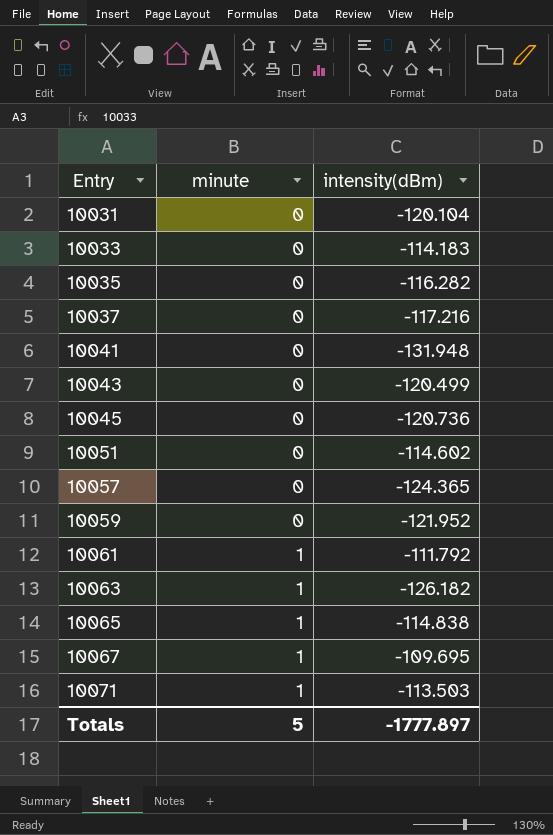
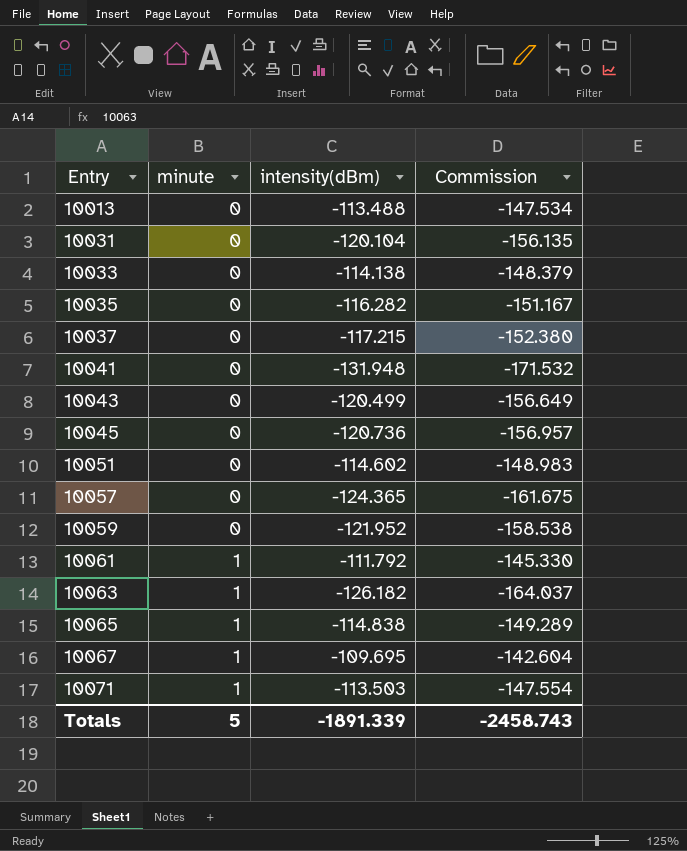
column Commission | formula: none -> [intensity(dBm)] * 1.3
row 10013: none -> 0 | -113.488 | -147.534
10033 | intensity(dBm): -114.183 -> -114.138
10037 | intensity(dBm): -117.216 -> -117.215
Totals | intensity(dBm): -1777.897 -> -1891.339

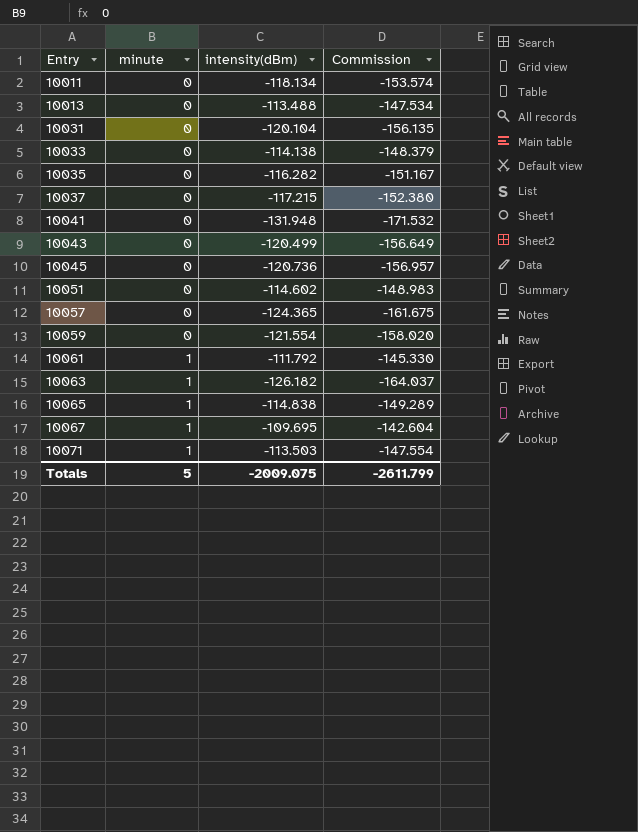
row 10011: none -> 0 | -118.134 | -153.574
10059 | intensity(dBm): -121.952 -> -121.554
10059 | Commission: -158.538 -> -158.020
Totals | intensity(dBm): -1891.339 -> -2009.075
Totals | Commission: -2458.743 -> -2611.799

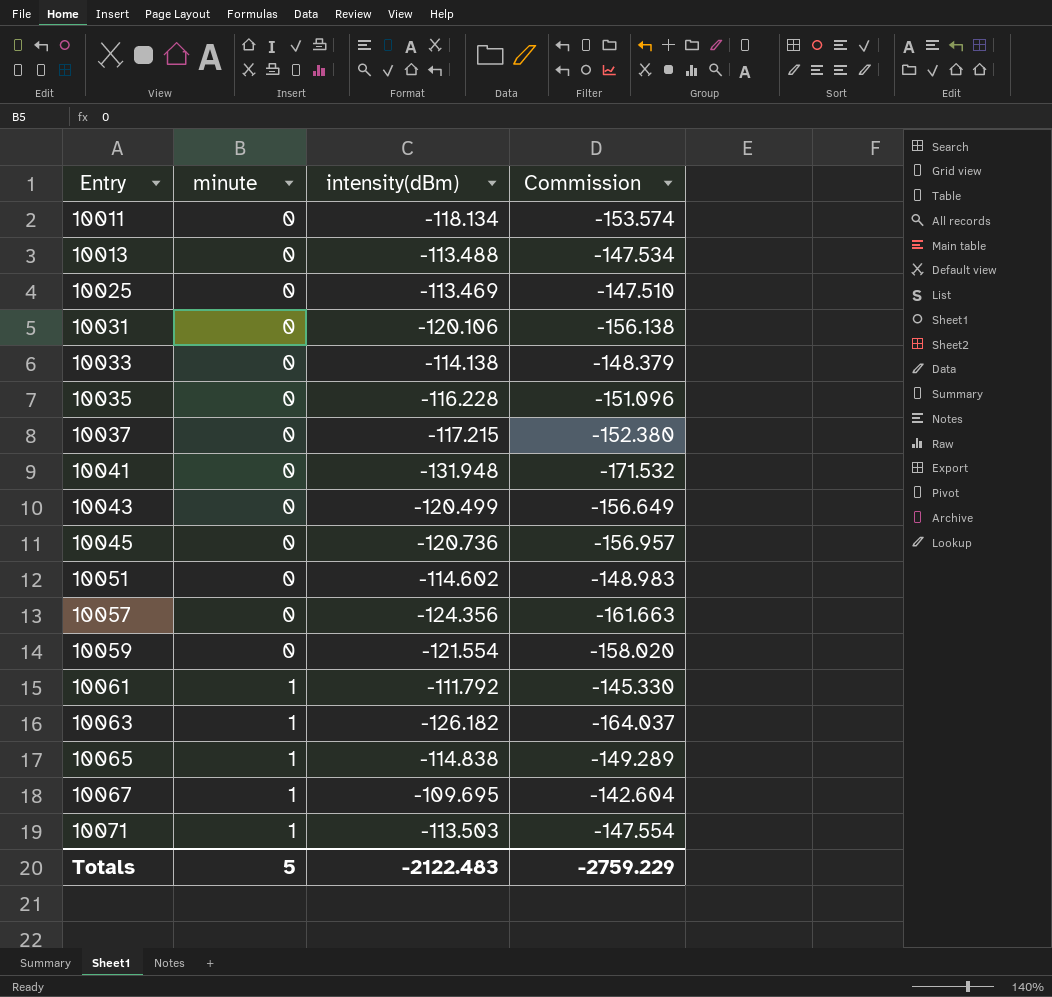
row 10025: none -> 0 | -113.469 | -147.510
10031 | intensity(dBm): -120.104 -> -120.106
10031 | Commission: -156.135 -> -156.138
10035 | intensity(dBm): -116.282 -> -116.228
10035 | Commission: -151.167 -> -151.096
10057 | intensity(dBm): -124.365 -> -124.356
10057 | Commission: -161.675 -> -161.663
Totals | intensity(dBm): -2009.075 -> -2122.483
Totals | Commission: -2611.799 -> -2759.229

